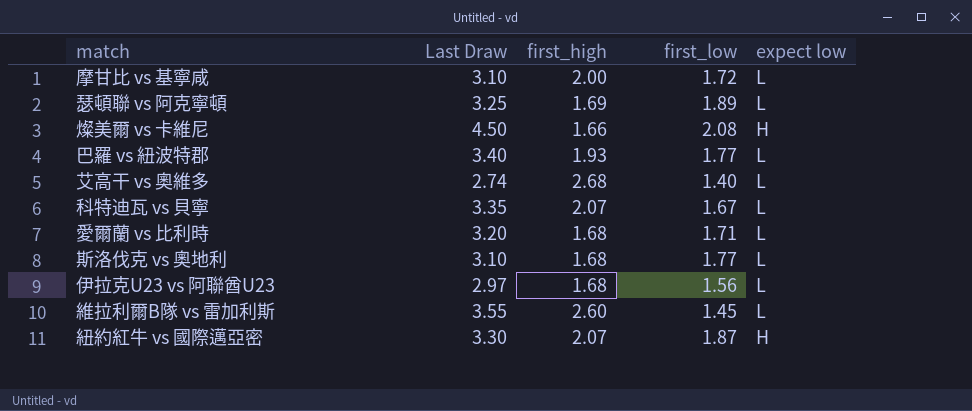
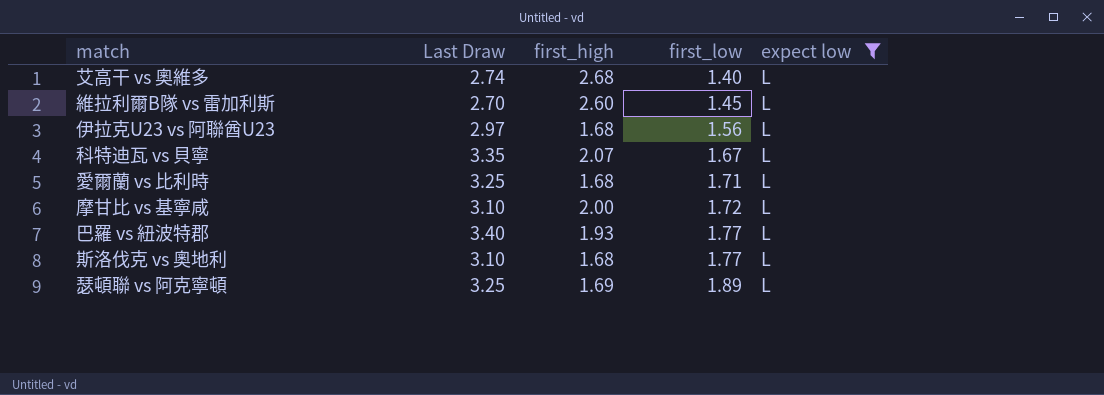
filter: none -> expect low = L
row order: none -> first_low ascending
維拉利爾B隊 vs 雷加利斯 | Last Draw: 3.55 -> 2.70
愛爾蘭 vs 比利時 | Last Draw: 3.20 -> 3.25

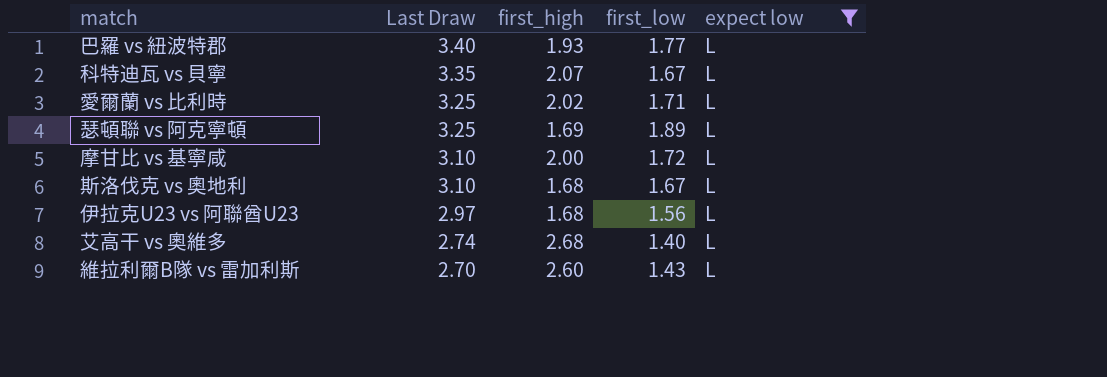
row order: first_low ascending -> Last Draw descending
愛爾蘭 vs 比利時 | first_high: 1.68 -> 2.02
斯洛伐克 vs 奧地利 | first_low: 1.77 -> 1.67
維拉利爾B隊 vs 雷加利斯 | first_low: 1.45 -> 1.43

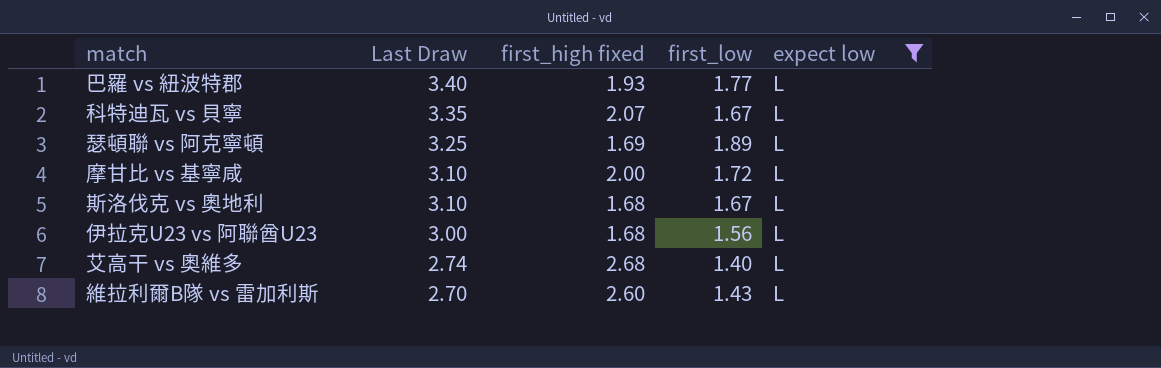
column name: first_high -> first_high fixed
row 愛爾蘭 vs 比利時: 3.25 | 2.02 | 1.71 | L -> none
伊拉克U23 vs 阿聯酋U23 | Last Draw: 2.97 -> 3.00

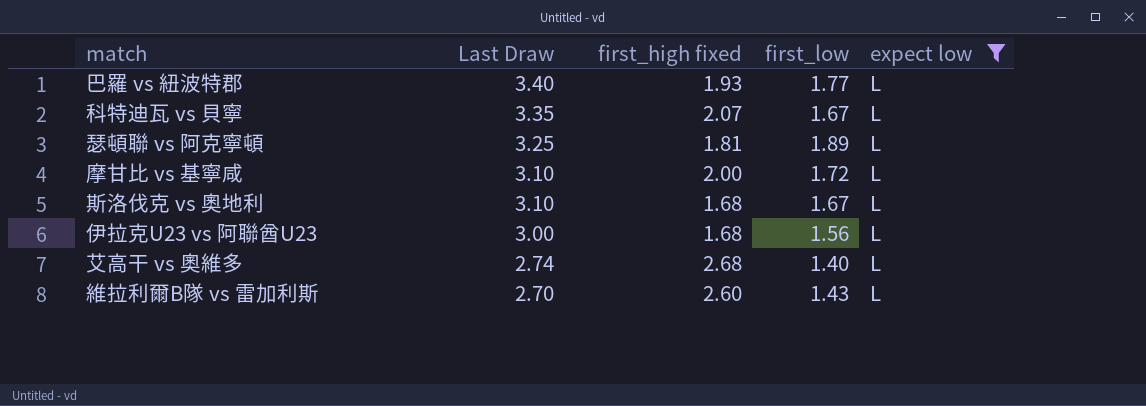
瑟頓聯 vs 阿克寧頓 | first_high fixed: 1.69 -> 1.81

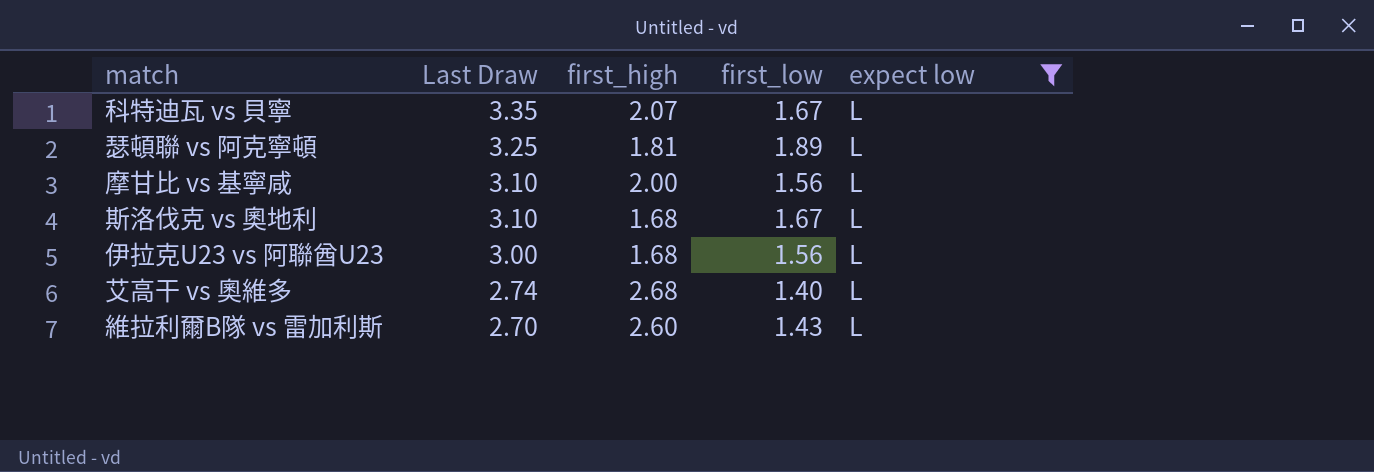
column name: first_high fixed -> first_high
row 巴羅 vs 紐波特郡: 3.40 | 1.93 | 1.77 | L -> none
摩甘比 vs 基寧咸 | first_low: 1.72 -> 1.56

